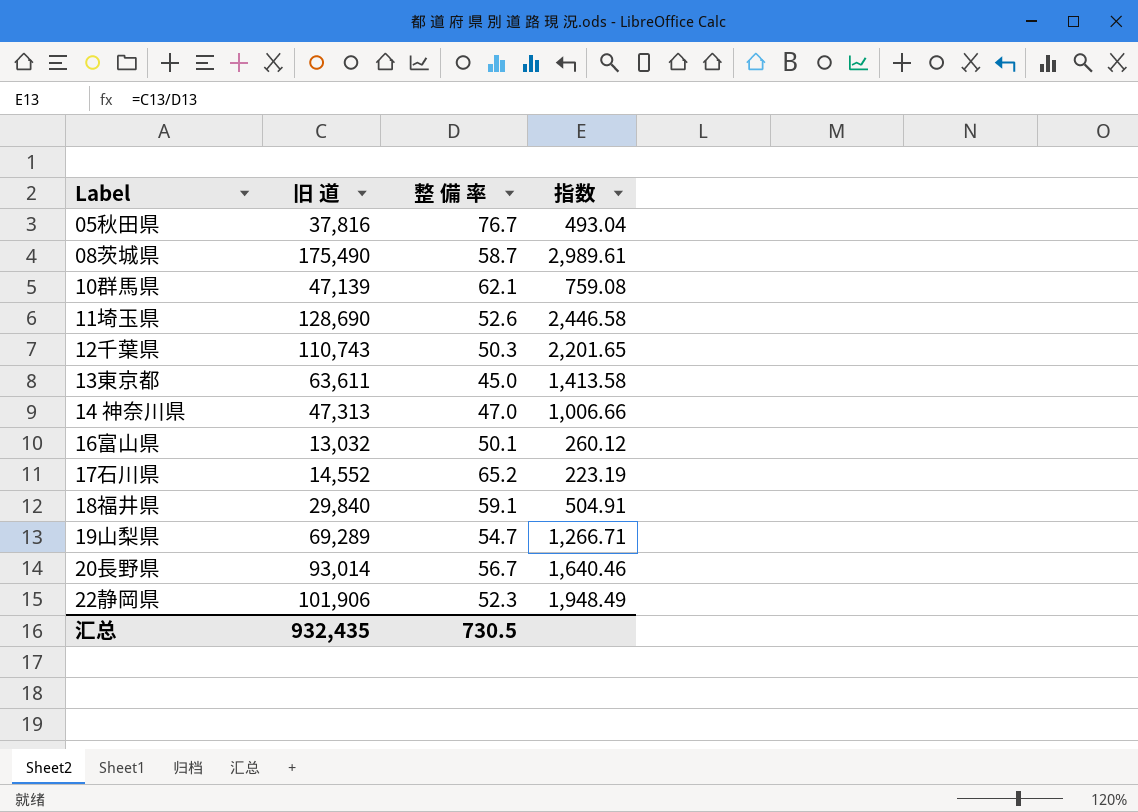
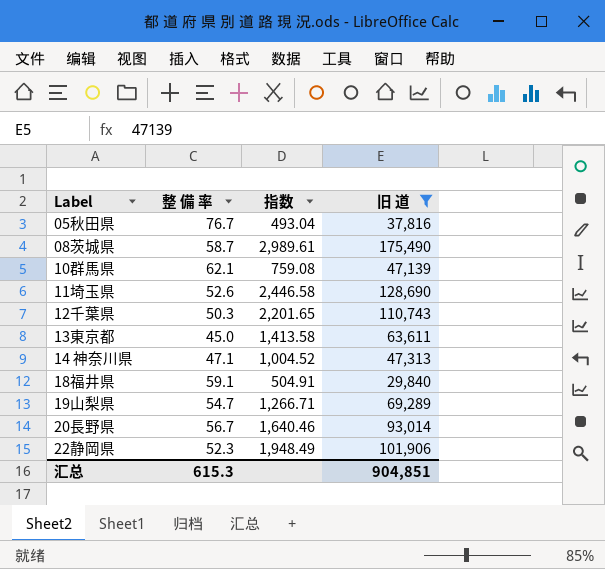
filter: none -> 旧 道 >= 29,840
column 旧 道 | position: 2 -> 4
14 神奈川県 | 整 備 率: 47.0 -> 47.1
14 神奈川県 | 指数: 1,006.66 -> 1,004.52
汇总 | 整 備 率: 730.5 -> 615.3
汇总 | 旧 道: 932,435 -> 904,851

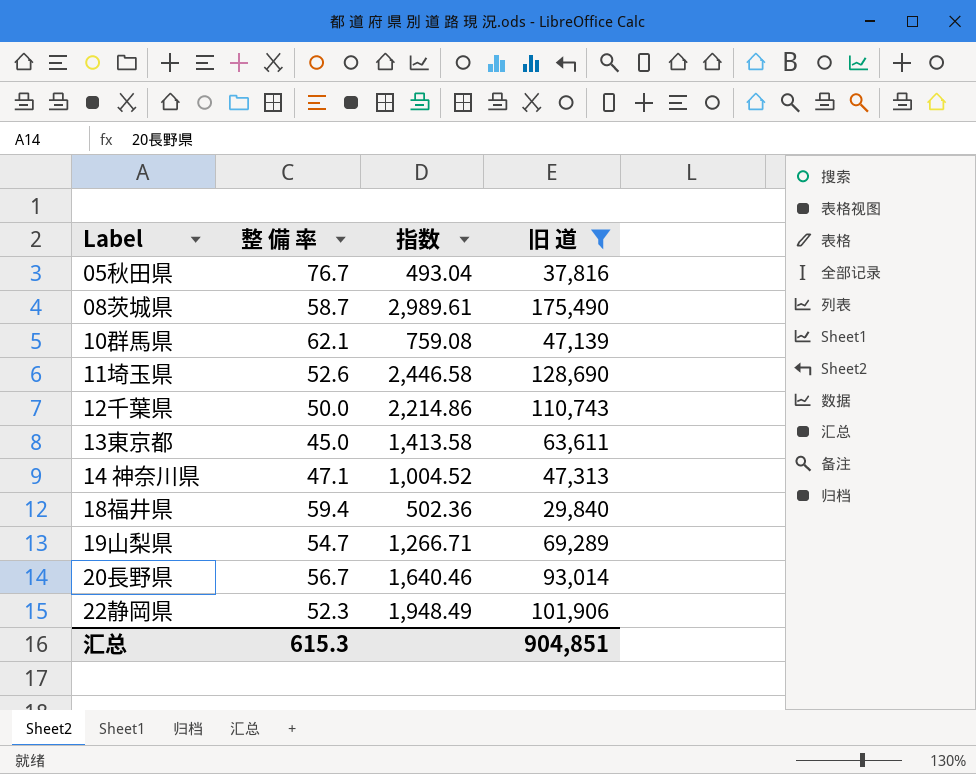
12千葉県 | 整 備 率: 50.3 -> 50.0
12千葉県 | 指数: 2,201.65 -> 2,214.86
18福井県 | 整 備 率: 59.1 -> 59.4
18福井県 | 指数: 504.91 -> 502.36

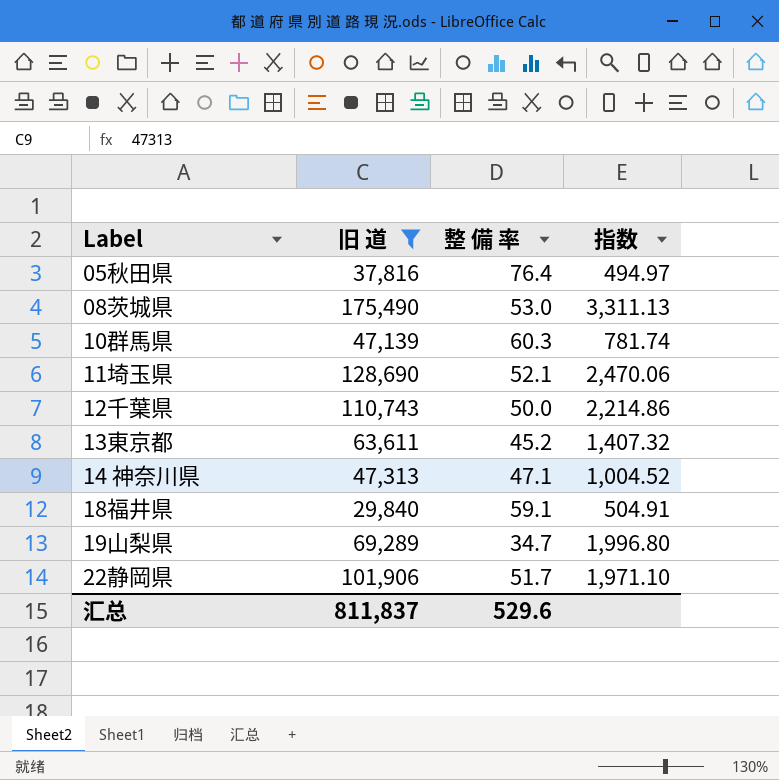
column 旧 道 | position: 4 -> 2
row 20長野県: 56.7 | 1,640.46 | 93,014 -> none
05秋田県 | 整 備 率: 76.7 -> 76.4
05秋田県 | 指数: 493.04 -> 494.97
08茨城県 | 整 備 率: 58.7 -> 53.0
08茨城県 | 指数: 2,989.61 -> 3,311.13
10群馬県 | 整 備 率: 62.1 -> 60.3
10群馬県 | 指数: 759.08 -> 781.74
11埼玉県 | 整 備 率: 52.6 -> 52.1
11埼玉県 | 指数: 2,446.58 -> 2,470.06
13東京都 | 整 備 率: 45.0 -> 45.2
13東京都 | 指数: 1,413.58 -> 1,407.32
18福井県 | 整 備 率: 59.4 -> 59.1
18福井県 | 指数: 502.36 -> 504.91
19山梨県 | 整 備 率: 54.7 -> 34.7
19山梨県 | 指数: 1,266.71 -> 1,996.80
22静岡県 | 整 備 率: 52.3 -> 51.7
22静岡県 | 指数: 1,948.49 -> 1,971.10
汇总 | 旧 道: 904,851 -> 811,837
汇总 | 整 備 率: 615.3 -> 529.6

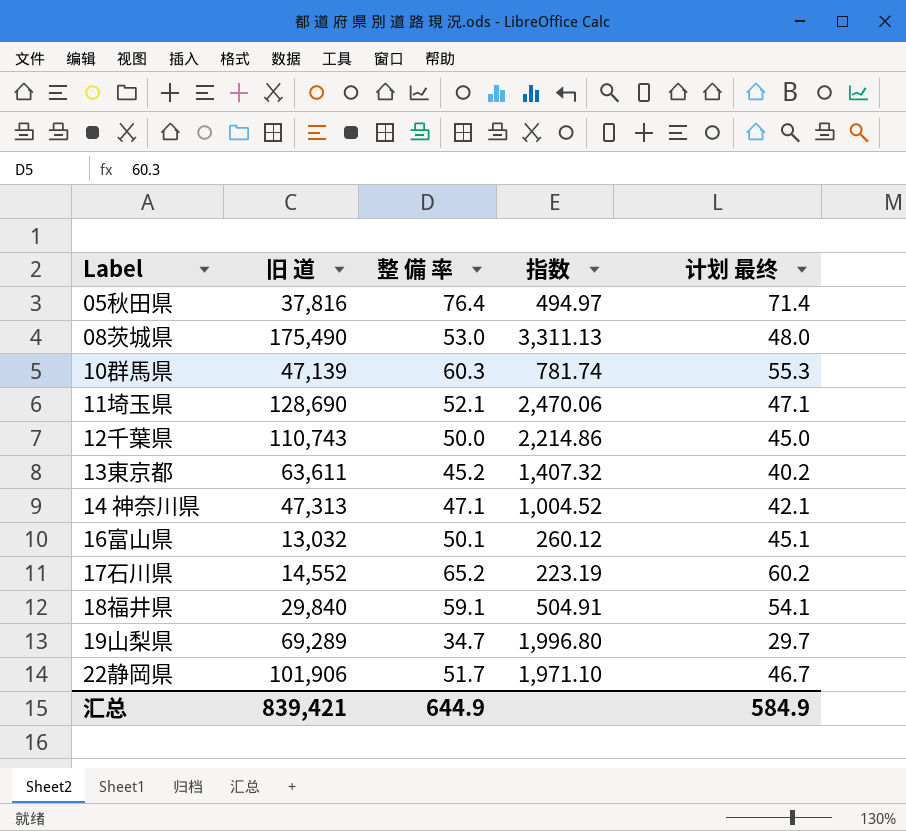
filter: 旧 道 >= 29,840 -> none
column 计划 最终 | formula: none -> [整 備 率] - 5
汇总 | 旧 道: 811,837 -> 839,421
汇总 | 整 備 率: 529.6 -> 644.9

